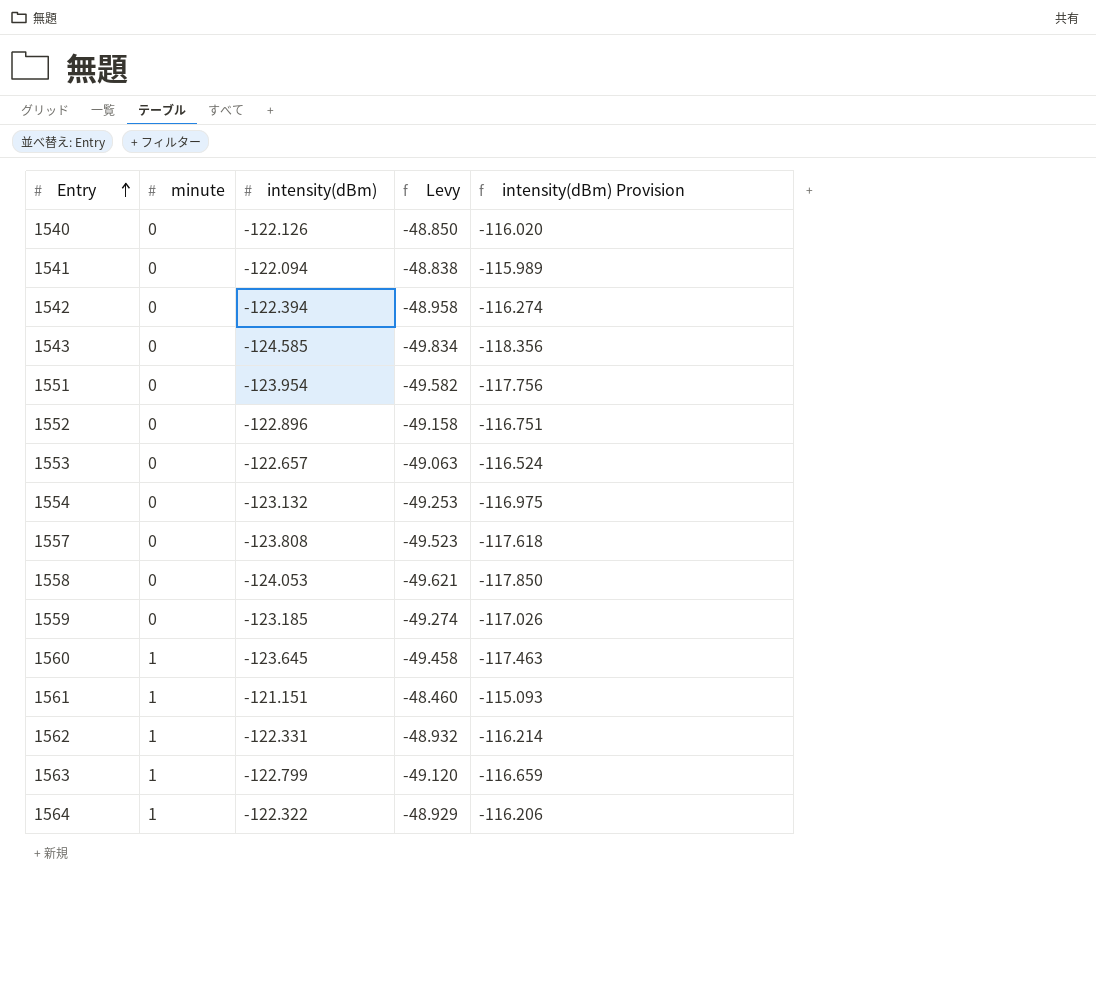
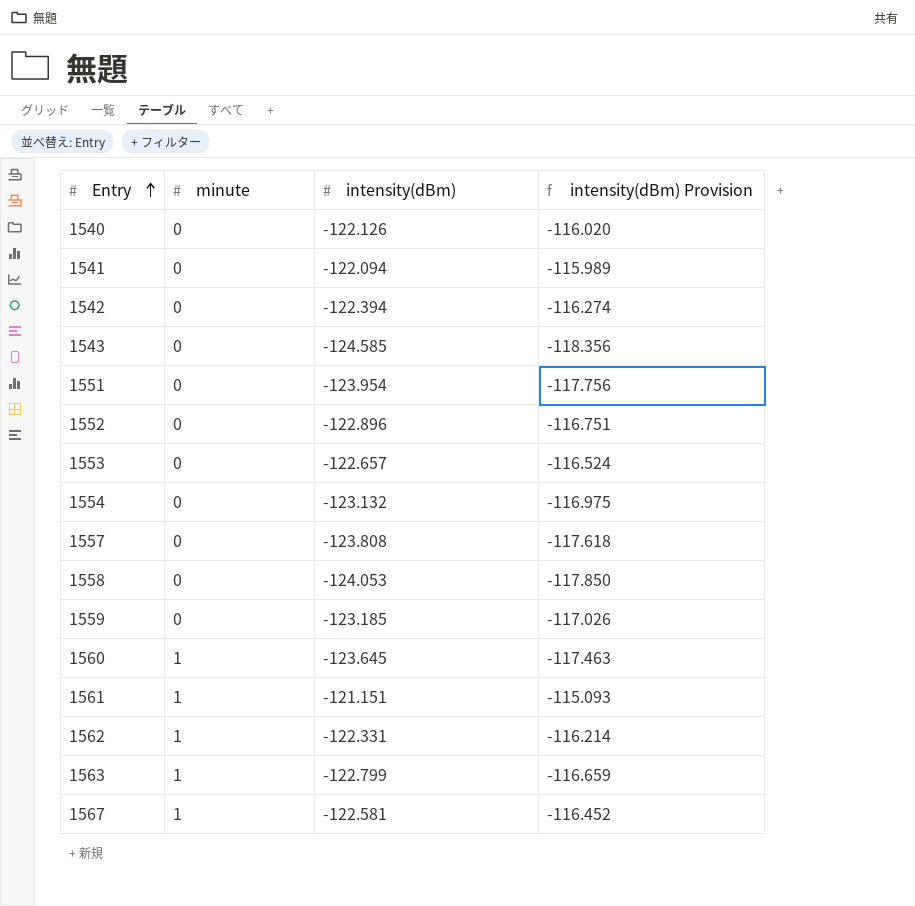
column Levy | formula: [intensity(dBm)] * 0.4 -> none
row 1564: 1 | -122.322 | -48.929 | -116.206 -> none
row 1567: none -> 1 | -122.581 | -116.452

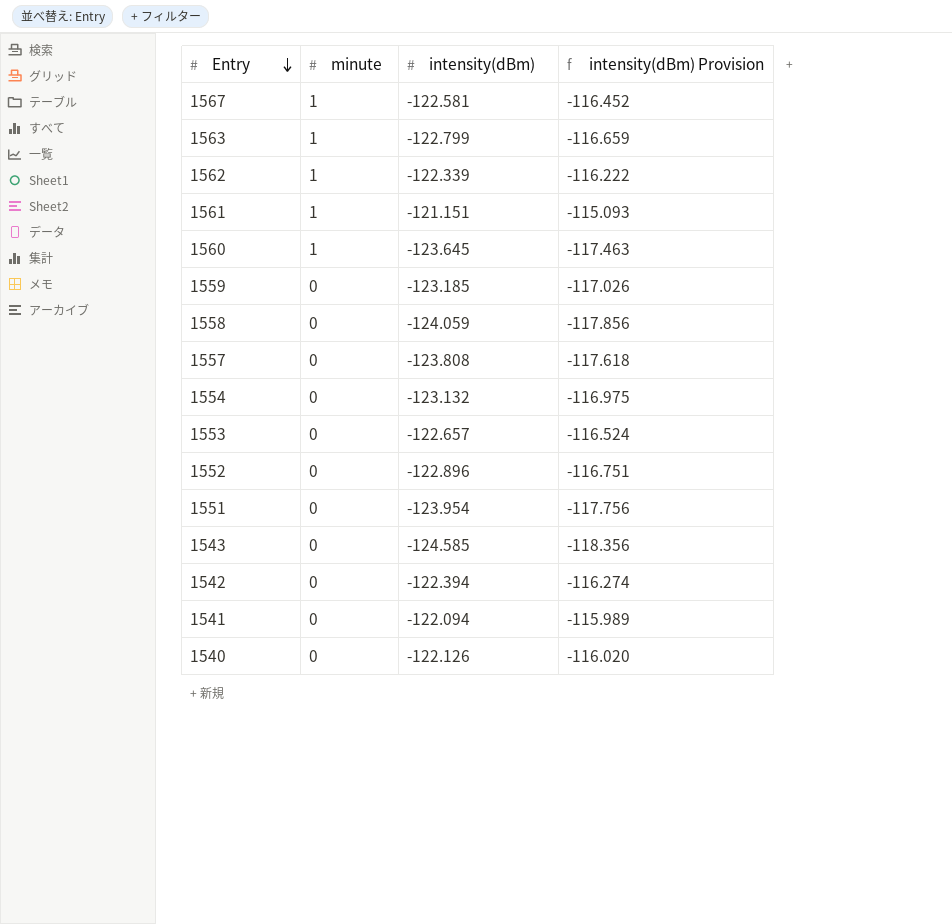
row order: Entry ascending -> Entry descending
1562 | intensity(dBm): -122.331 -> -122.339
1562 | intensity(dBm) Provision: -116.214 -> -116.222
1558 | intensity(dBm): -124.053 -> -124.059
1558 | intensity(dBm) Provision: -117.850 -> -117.856

